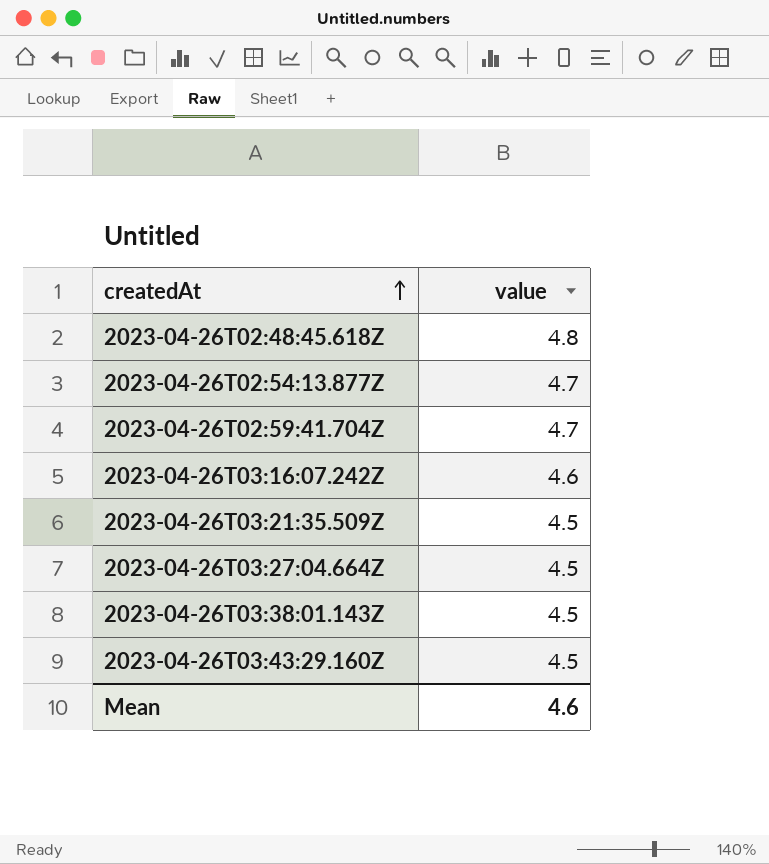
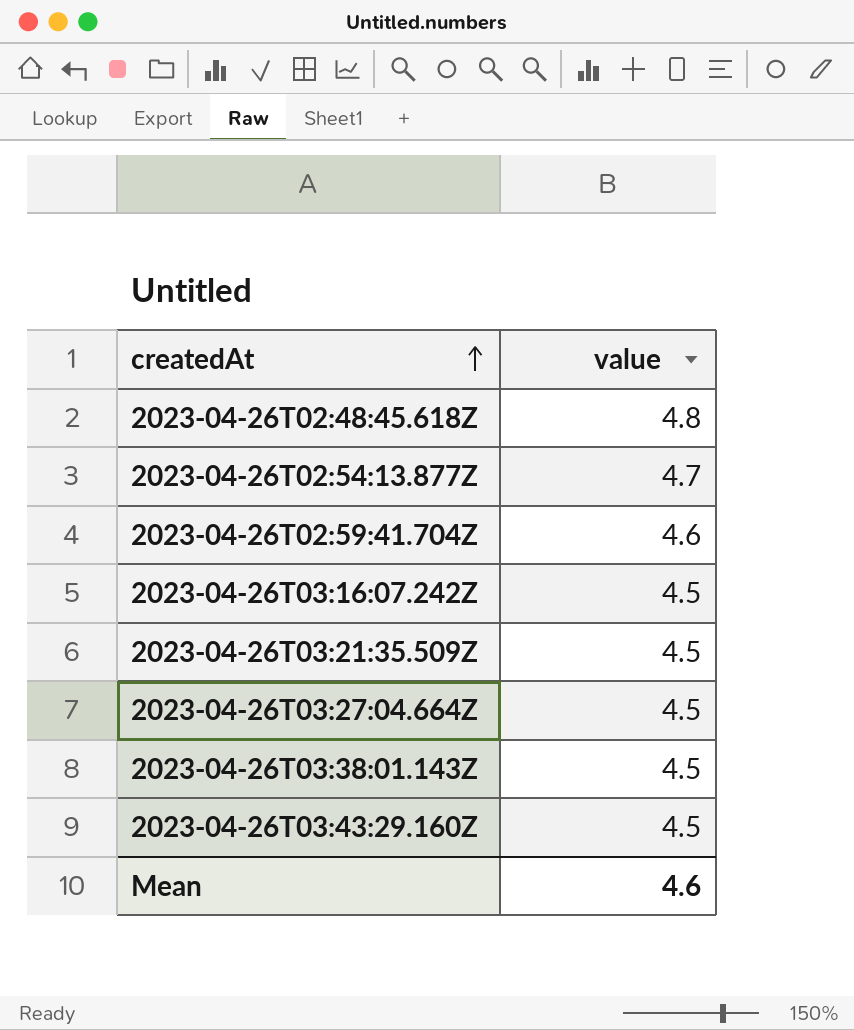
2023-04-26T02:59:41.704Z | value: 4.7 -> 4.6
2023-04-26T03:16:07.242Z | value: 4.6 -> 4.5

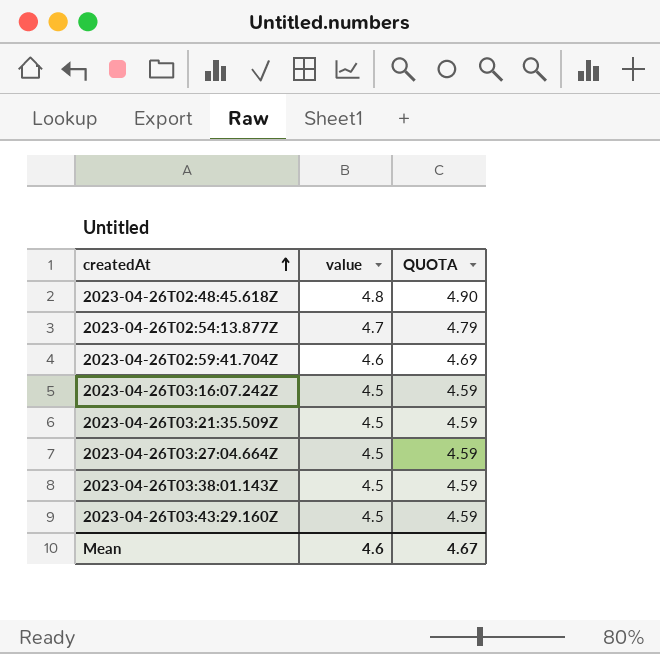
column QUOTA | formula: none -> [value] * 1.02

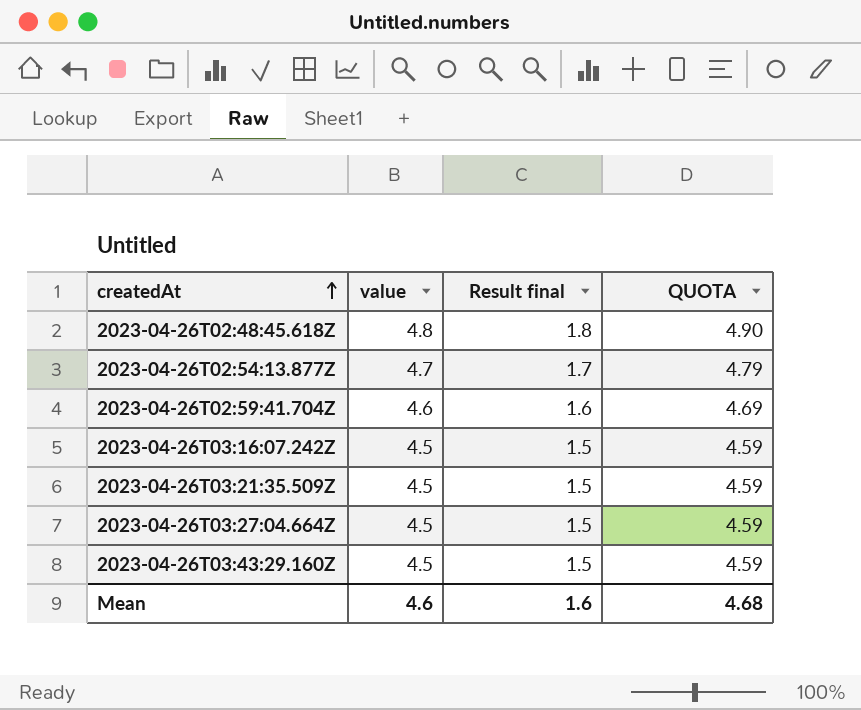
column Result final | formula: none -> [value] - 3
row 2023-04-26T03:38:01.143Z: 4.5 | 4.59 -> none
Mean | QUOTA: 4.67 -> 4.68

